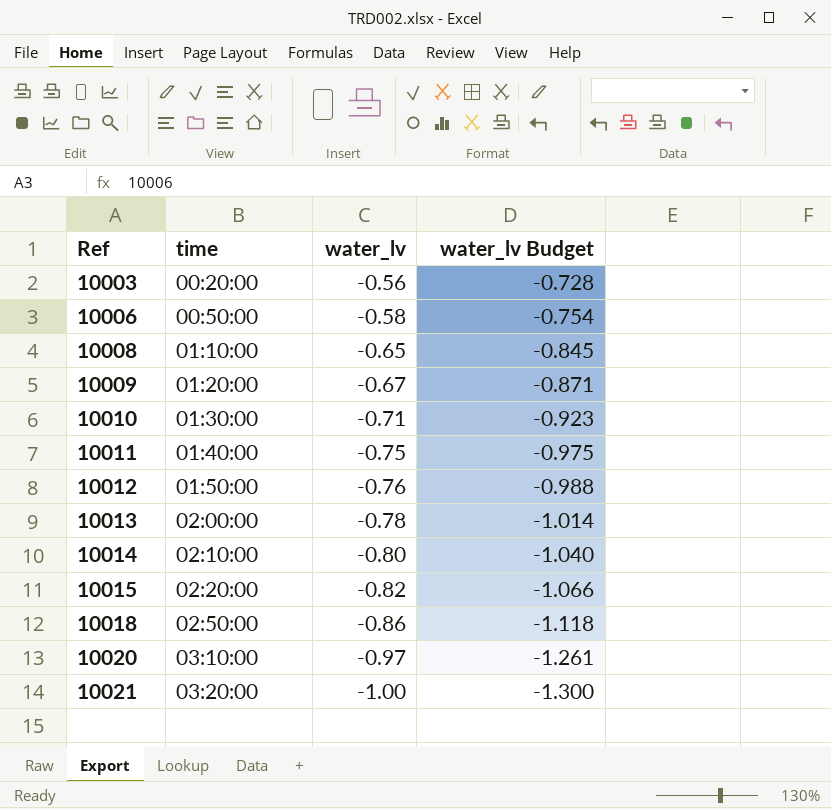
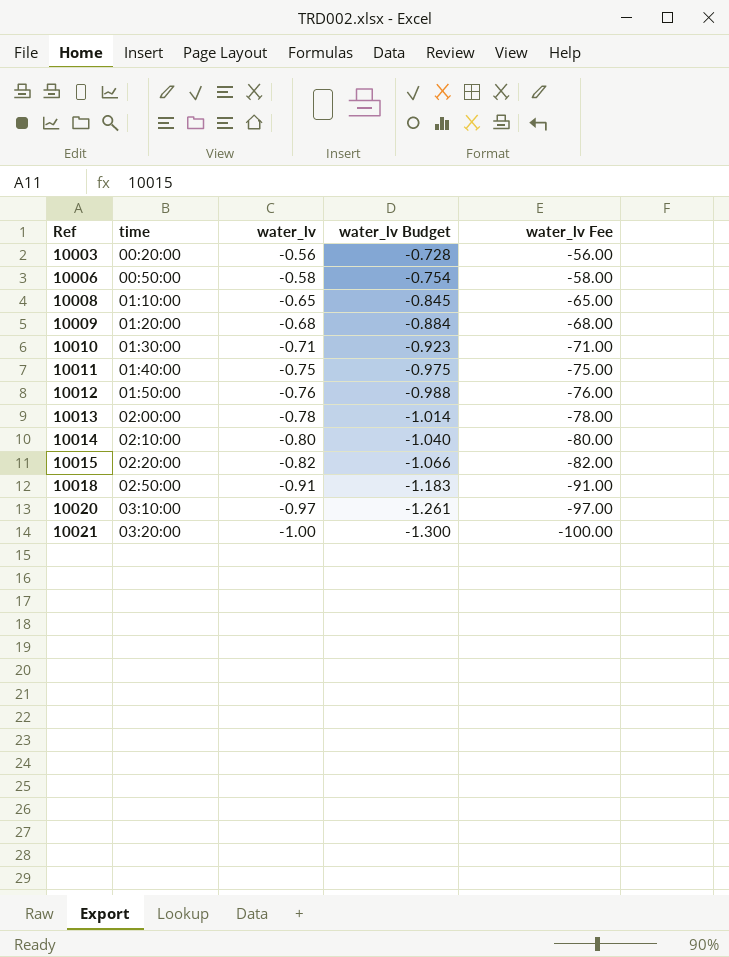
column water_lv Fee | formula: none -> [water_lv] * 100
10009 | water_lv: -0.67 -> -0.68
10009 | water_lv Budget: -0.871 -> -0.884
10018 | water_lv: -0.86 -> -0.91
10018 | water_lv Budget: -1.118 -> -1.183

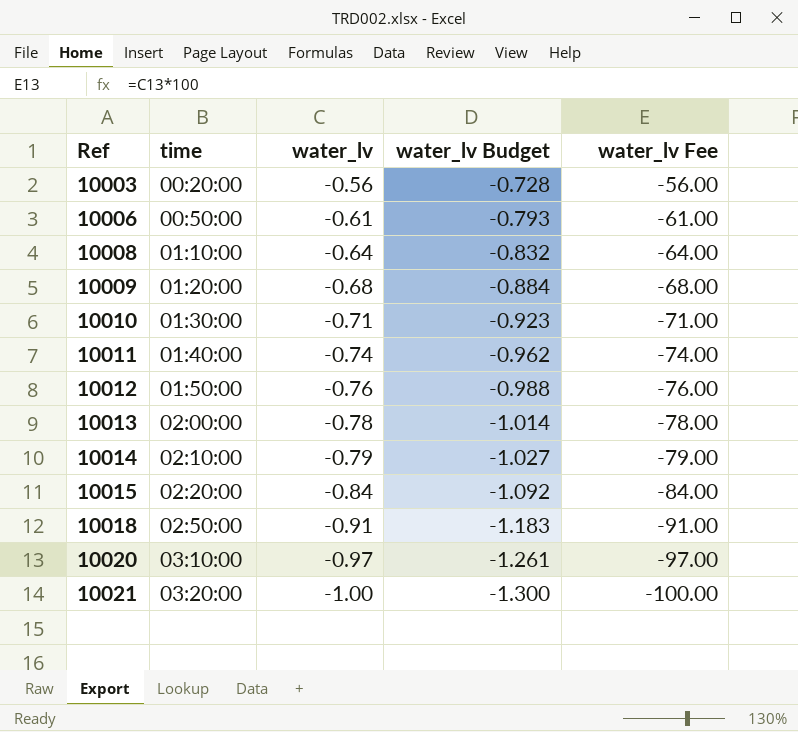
10006 | water_lv: -0.58 -> -0.61
10006 | water_lv Budget: -0.754 -> -0.793
10006 | water_lv Fee: -58.00 -> -61.00
10008 | water_lv: -0.65 -> -0.64
10008 | water_lv Budget: -0.845 -> -0.832
10008 | water_lv Fee: -65.00 -> -64.00
10011 | water_lv: -0.75 -> -0.74
10011 | water_lv Budget: -0.975 -> -0.962
10011 | water_lv Fee: -75.00 -> -74.00
10014 | water_lv: -0.80 -> -0.79
10014 | water_lv Budget: -1.040 -> -1.027
10014 | water_lv Fee: -80.00 -> -79.00
10015 | water_lv: -0.82 -> -0.84
10015 | water_lv Budget: -1.066 -> -1.092
10015 | water_lv Fee: -82.00 -> -84.00

